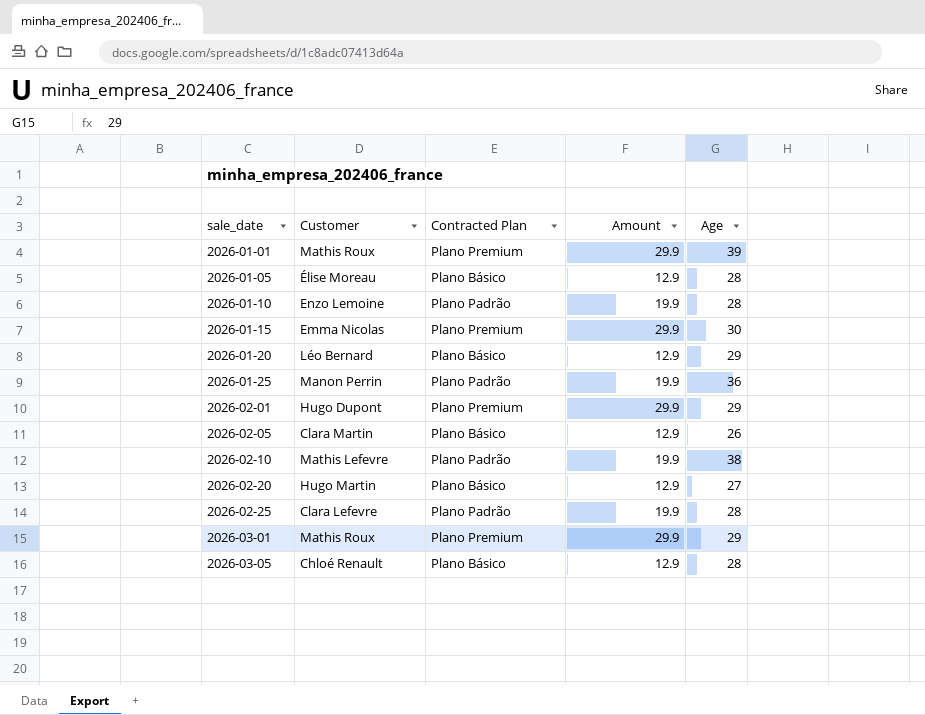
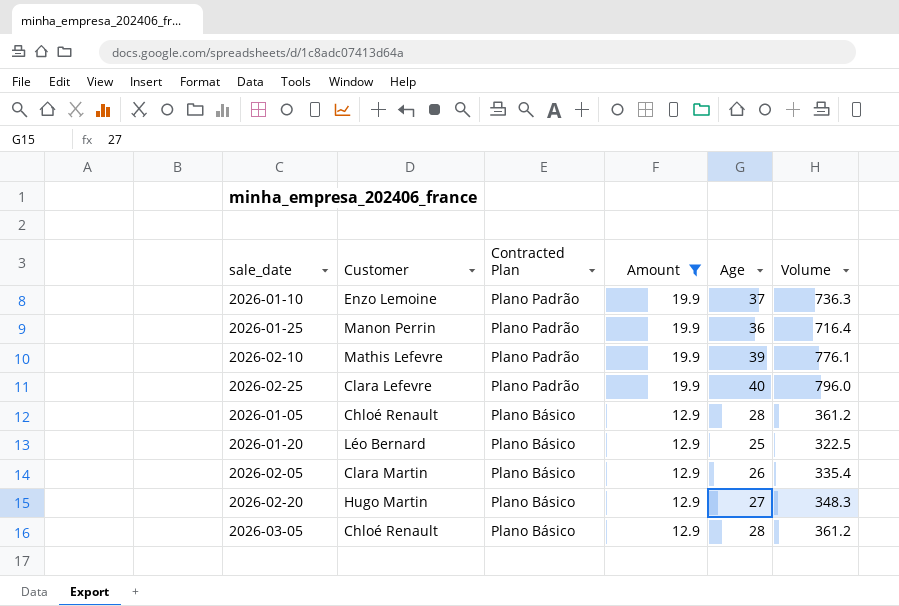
filter: none -> Amount != 29.9
row order: sale_date ascending -> Contracted Plan descending
column Volume | formula: none -> [Amount] * [Age]
2026-01-10 | Age: 28 -> 37
2026-02-10 | Age: 38 -> 39
2026-02-25 | Age: 28 -> 40
2026-01-05 | Customer: Élise Moreau -> Chloé Renault
2026-01-20 | Age: 29 -> 25

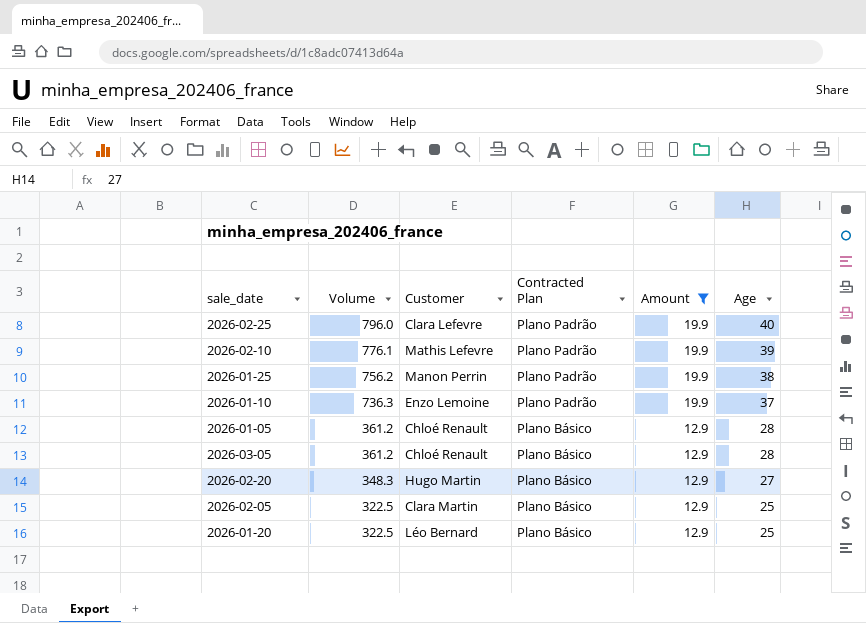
row order: Contracted Plan descending -> Volume descending
column Volume | position: 6 -> 2
2026-01-25 | Volume: 716.4 -> 756.2
2026-01-25 | Age: 36 -> 38
2026-02-05 | Volume: 335.4 -> 322.5
2026-02-05 | Age: 26 -> 25

